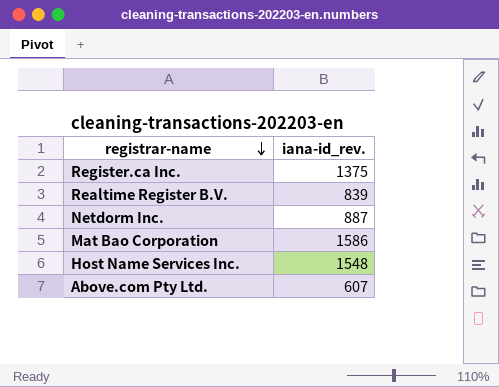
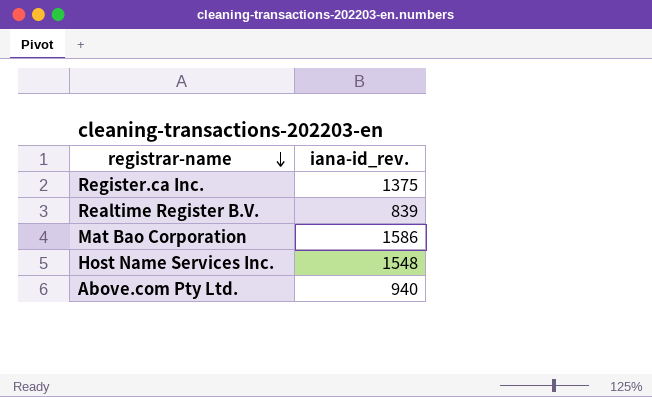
row Netdorm Inc.: 887 -> none
Above.com Pty Ltd. | iana-id_rev.: 607 -> 940

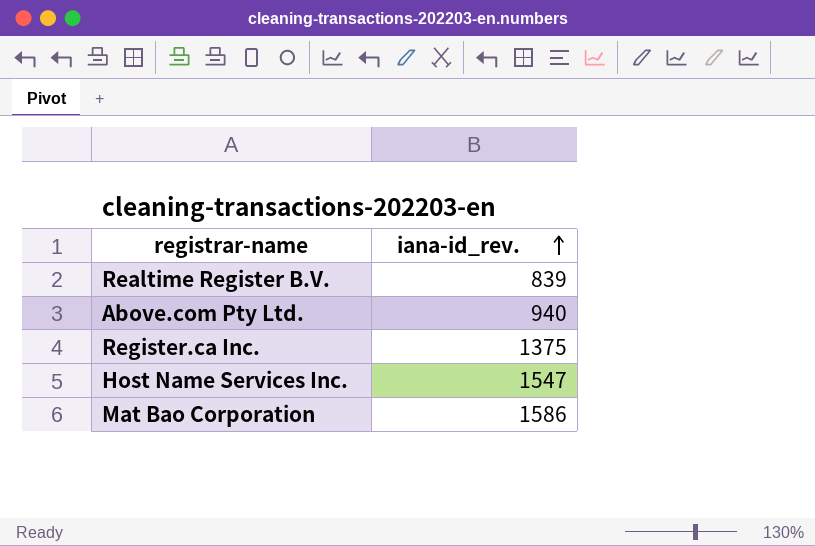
row order: registrar-name descending -> iana-id_rev. ascending
Host Name Services Inc. | iana-id_rev.: 1548 -> 1547

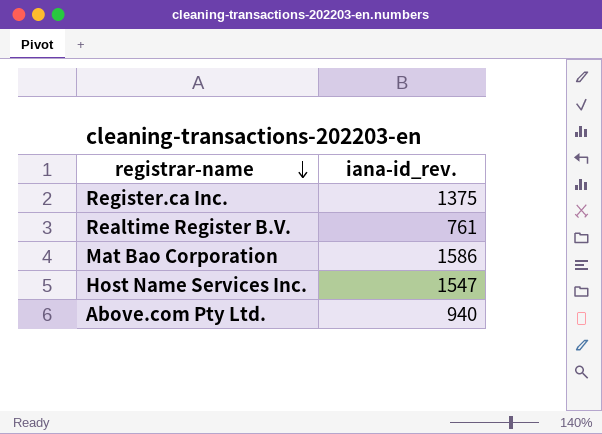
row order: iana-id_rev. ascending -> registrar-name descending
Realtime Register B.V. | iana-id_rev.: 839 -> 761

